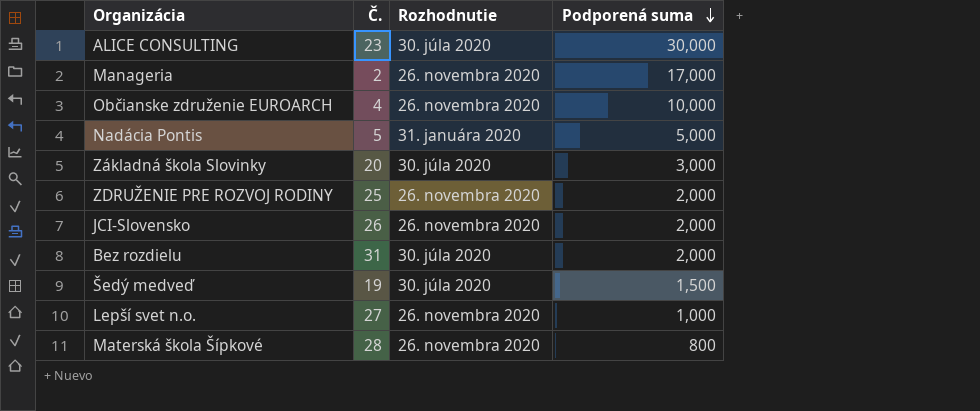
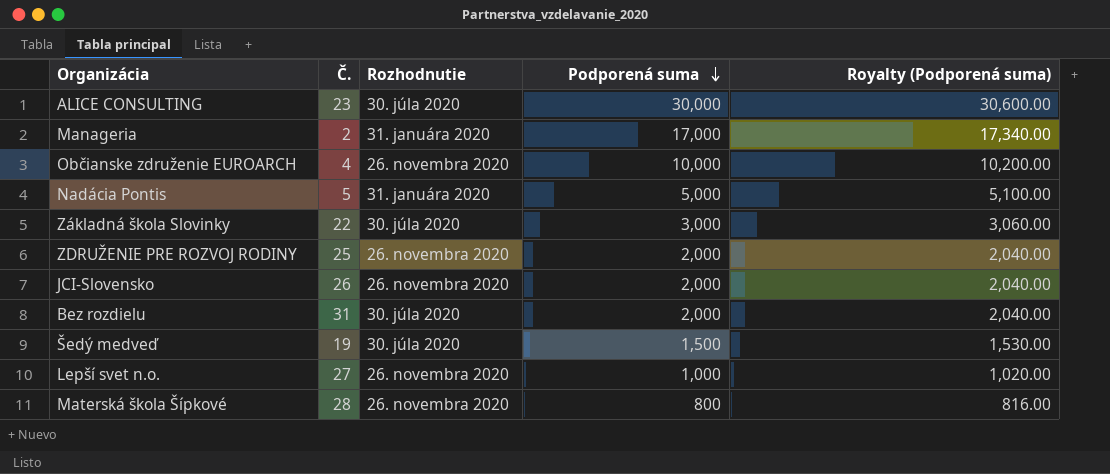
column Royalty (Podporená suma) | formula: none -> [Podporená suma] * 1.02
Manageria | Rozhodnutie: 26. novembra 2020 -> 31. januára 2020
Základná škola Slovinky | Č.: 20 -> 22

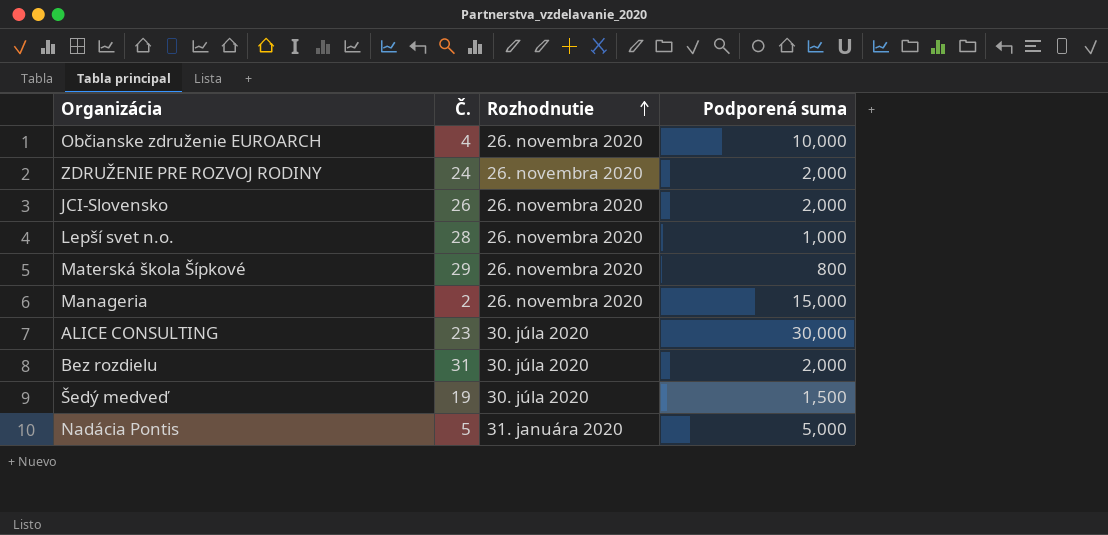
row order: Podporená suma descending -> Rozhodnutie ascending
column Royalty (Podporená suma) | formula: [Podporená suma] * 1.02 -> none
row Základná škola Slovinky: 22 | 30. júla 2020 | 3,000 | 3,060.00 -> none
ZDRUŽENIE PRE ROZVOJ RODINY | Č.: 25 -> 24
Lepší svet n.o. | Č.: 27 -> 28
Materská škola Šípkové | Č.: 28 -> 29
Manageria | Rozhodnutie: 31. januára 2020 -> 26. novembra 2020
Manageria | Podporená suma: 17,000 -> 15,000

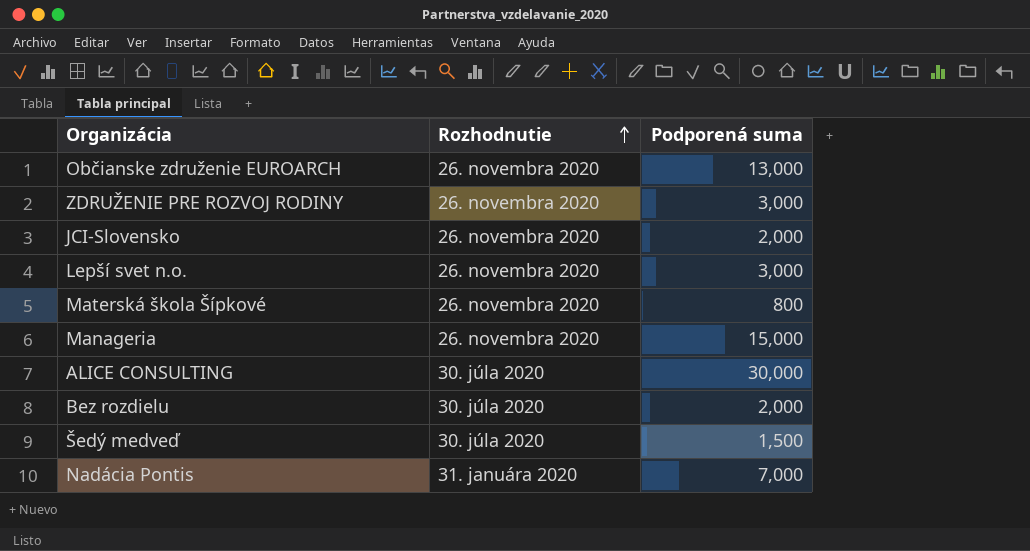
column Č. | position: 2 -> none
Občianske združenie EUROARCH | Podporená suma: 10,000 -> 13,000
ZDRUŽENIE PRE ROZVOJ RODINY | Podporená suma: 2,000 -> 3,000
Lepší svet n.o. | Podporená suma: 1,000 -> 3,000
Nadácia Pontis | Podporená suma: 5,000 -> 7,000

